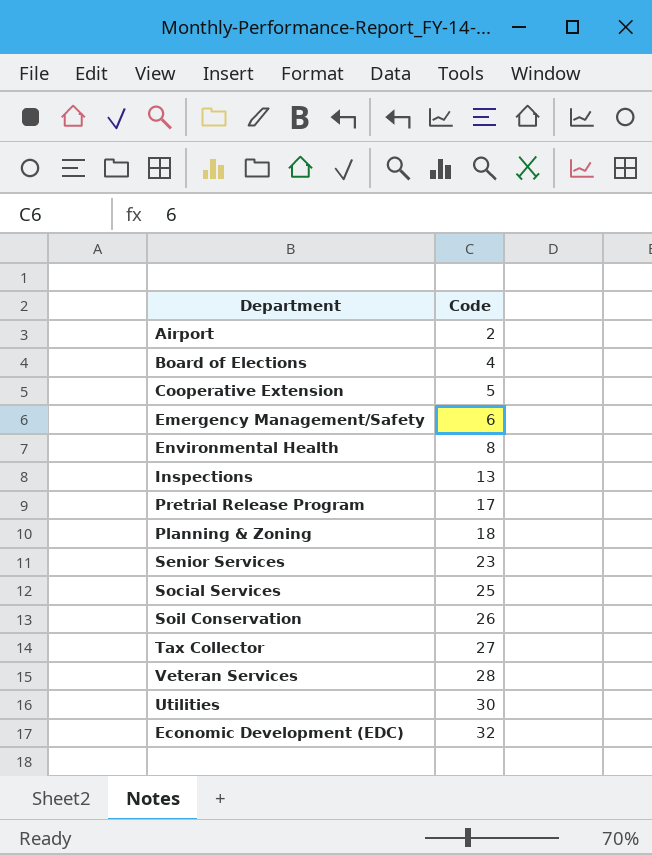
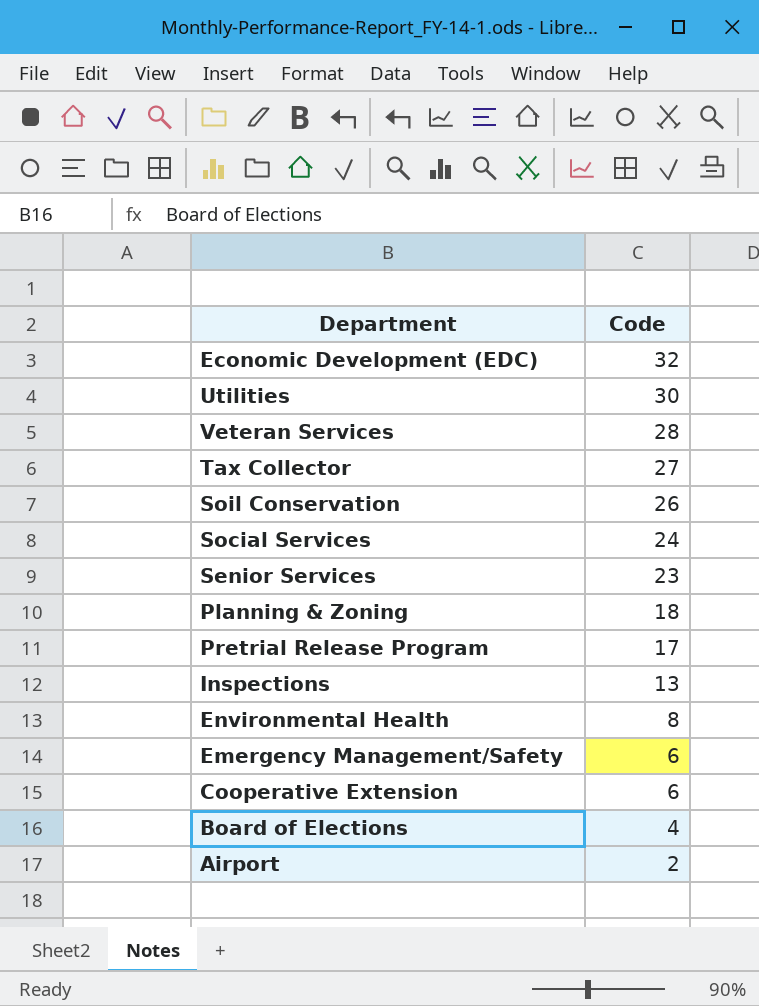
row order: Code ascending -> Code descending
Social Services | Code: 25 -> 24
Cooperative Extension | Code: 5 -> 6

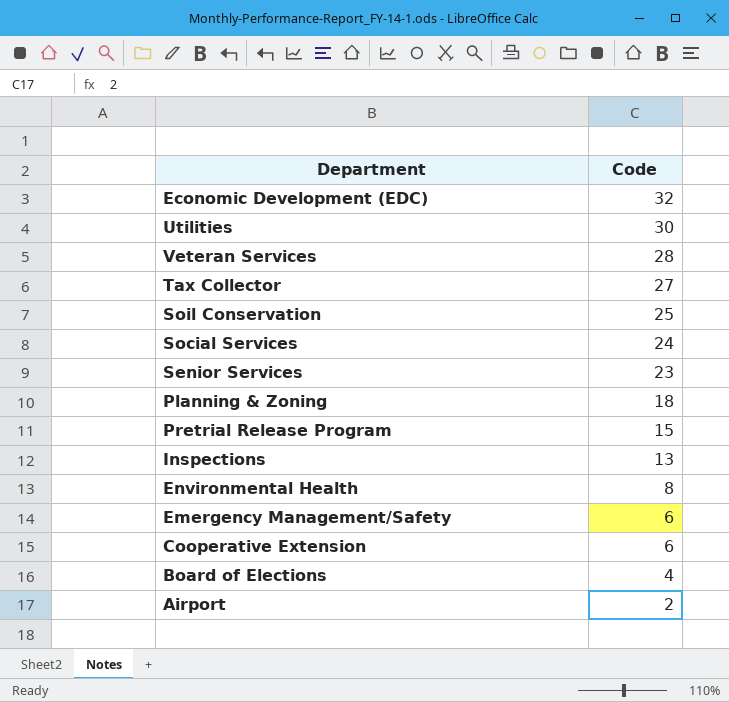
Soil Conservation | Code: 26 -> 25
Pretrial Release Program | Code: 17 -> 15

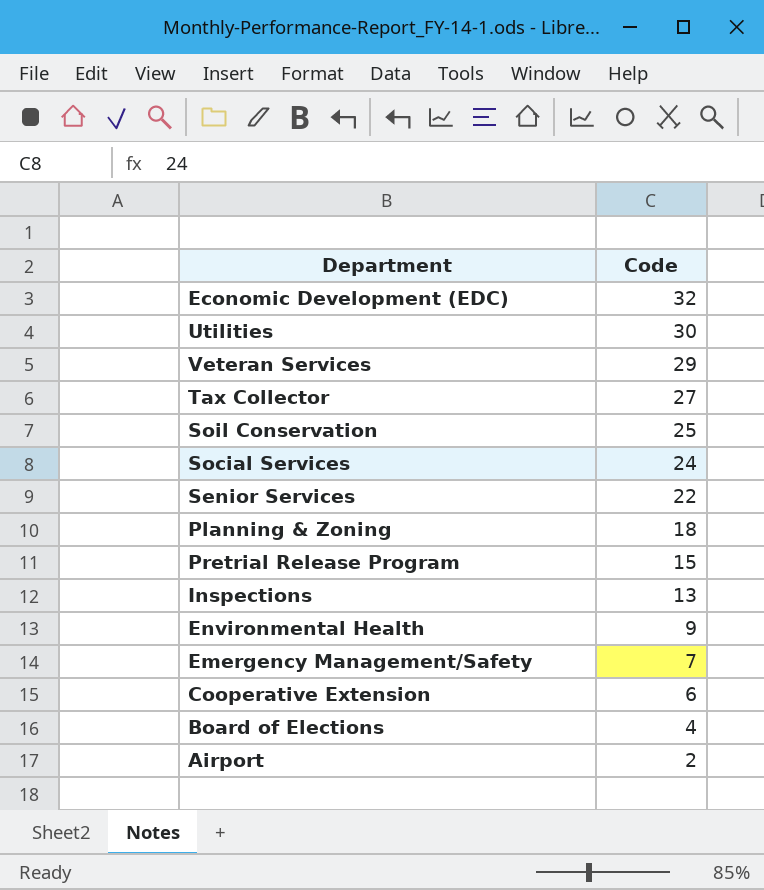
Veteran Services | Code: 28 -> 29
Senior Services | Code: 23 -> 22
Environmental Health | Code: 8 -> 9
Emergency Management/Safety | Code: 6 -> 7

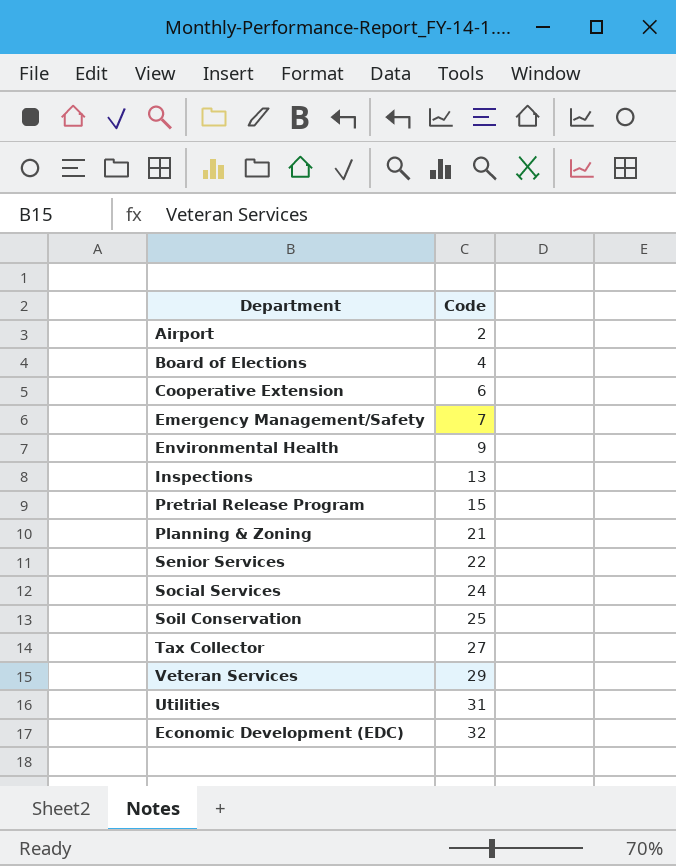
row order: Code descending -> Code ascending
Planning & Zoning | Code: 18 -> 21
Utilities | Code: 30 -> 31

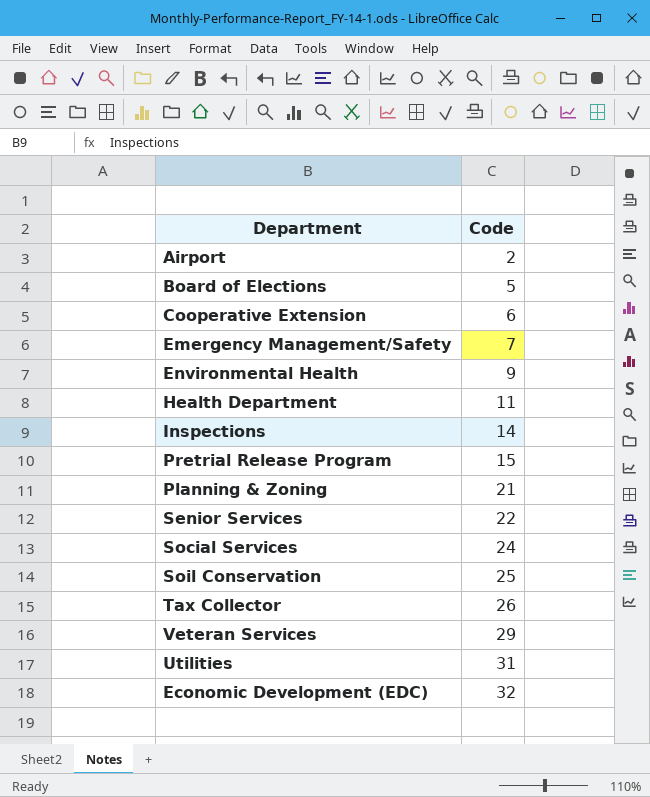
Board of Elections | Code: 4 -> 5
row Health Department: none -> 11
Inspections | Code: 13 -> 14
Tax Collector | Code: 27 -> 26

